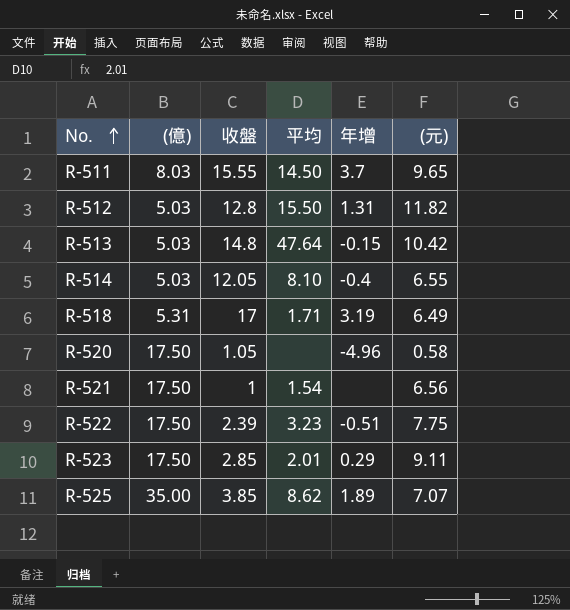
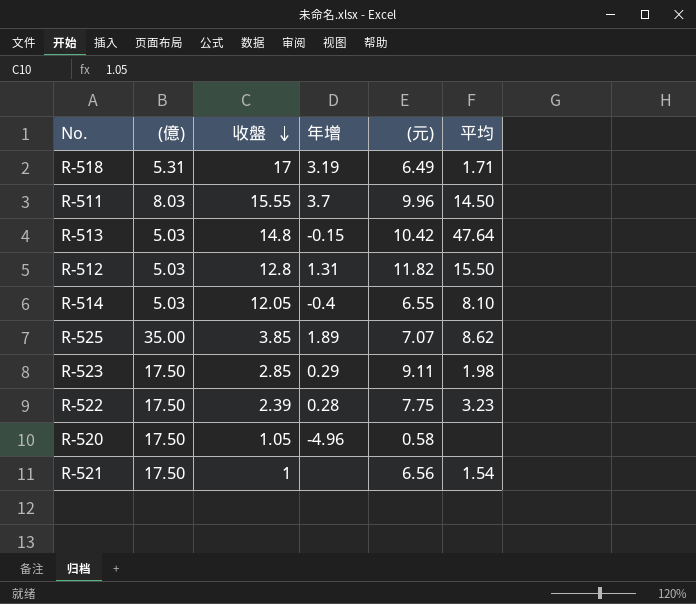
row order: No. ascending -> 收盤 descending
column 平均 | position: 4 -> 6
R-511 | (元): 9.65 -> 9.96
R-523 | 平均: 2.01 -> 1.98
R-522 | 年增: -0.51 -> 0.28

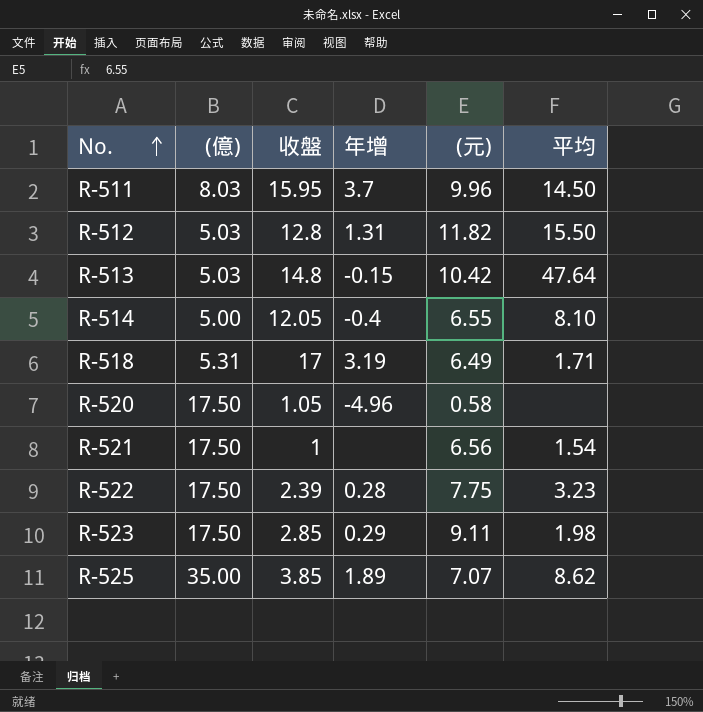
row order: 收盤 descending -> No. ascending
R-511 | 收盤: 15.55 -> 15.95
R-514 | (億): 5.03 -> 5.00

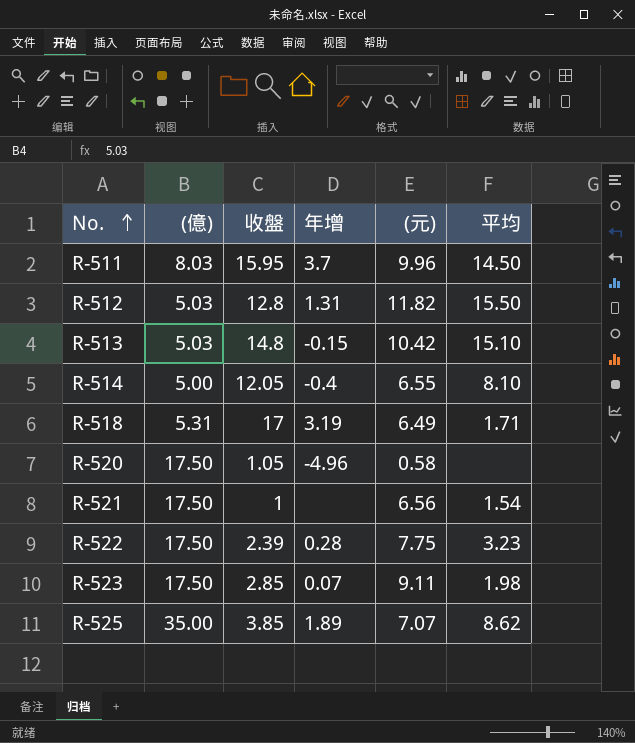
R-513 | 平均: 47.64 -> 15.10
R-523 | 年增: 0.29 -> 0.07

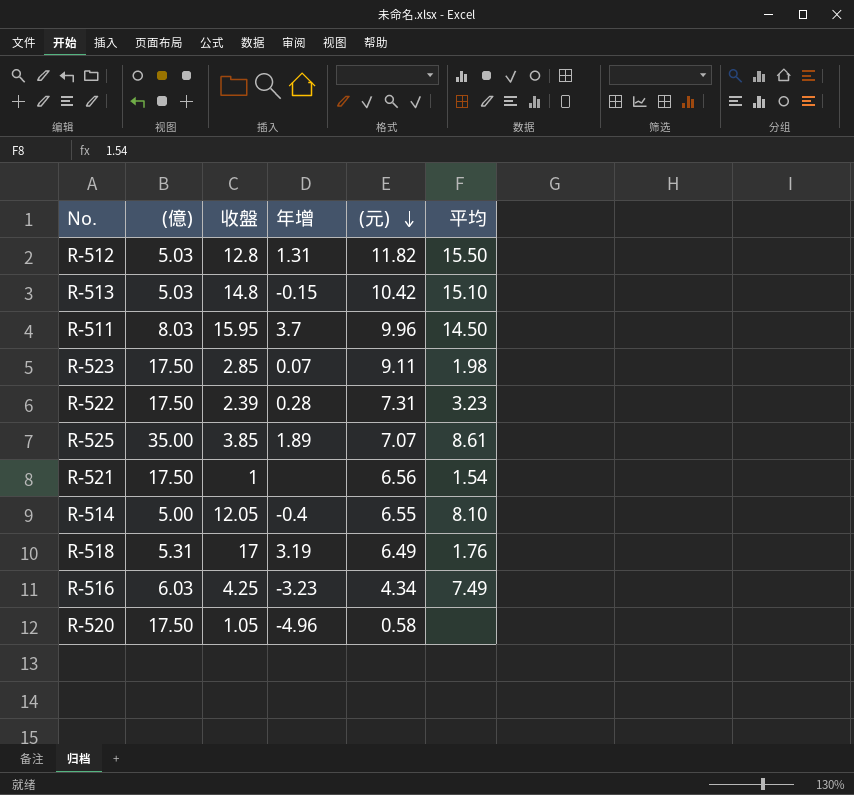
row order: No. ascending -> (元) descending
R-522 | (元): 7.75 -> 7.31
R-525 | 平均: 8.62 -> 8.61
R-518 | 平均: 1.71 -> 1.76
row R-516: none -> 6.03 | 4.25 | -3.23 | 4.34 | 7.49

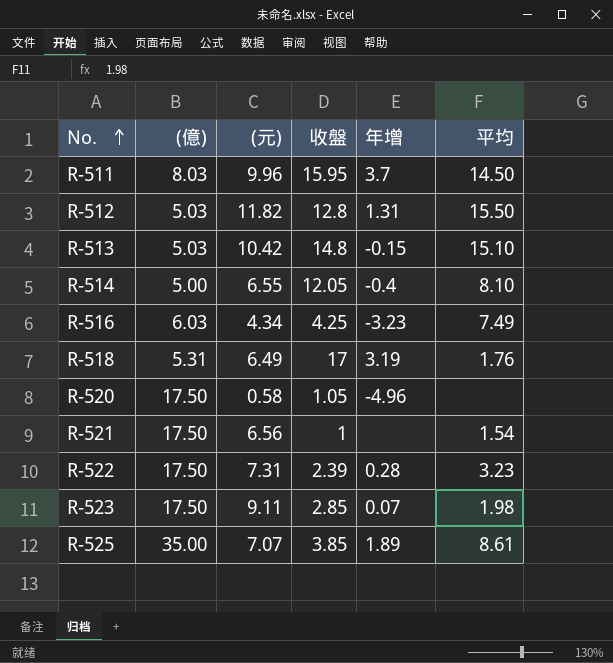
row order: (元) descending -> No. ascending
column (元) | position: 5 -> 3

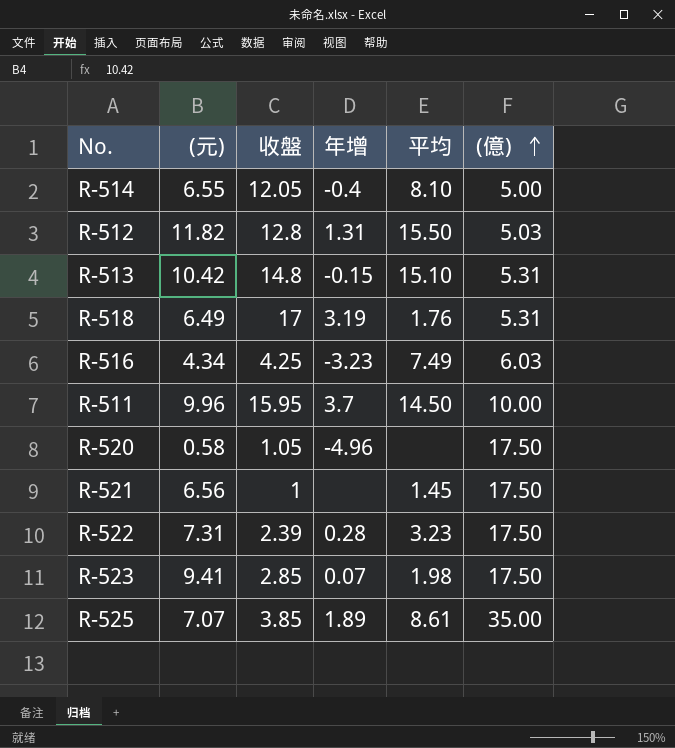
row order: No. ascending -> (億) ascending
column (億) | position: 2 -> 6
R-513 | (億): 5.03 -> 5.31
R-511 | (億): 8.03 -> 10.00
R-521 | 平均: 1.54 -> 1.45
R-523 | (元): 9.11 -> 9.41

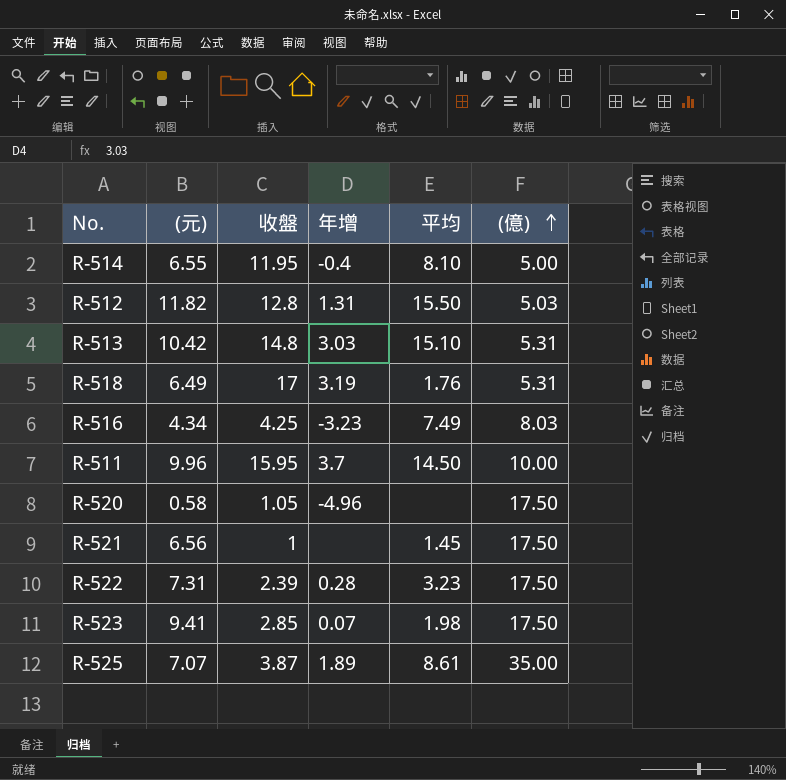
R-514 | 收盤: 12.05 -> 11.95
R-513 | 年增: -0.15 -> 3.03
R-516 | (億): 6.03 -> 8.03
R-525 | 收盤: 3.85 -> 3.87

